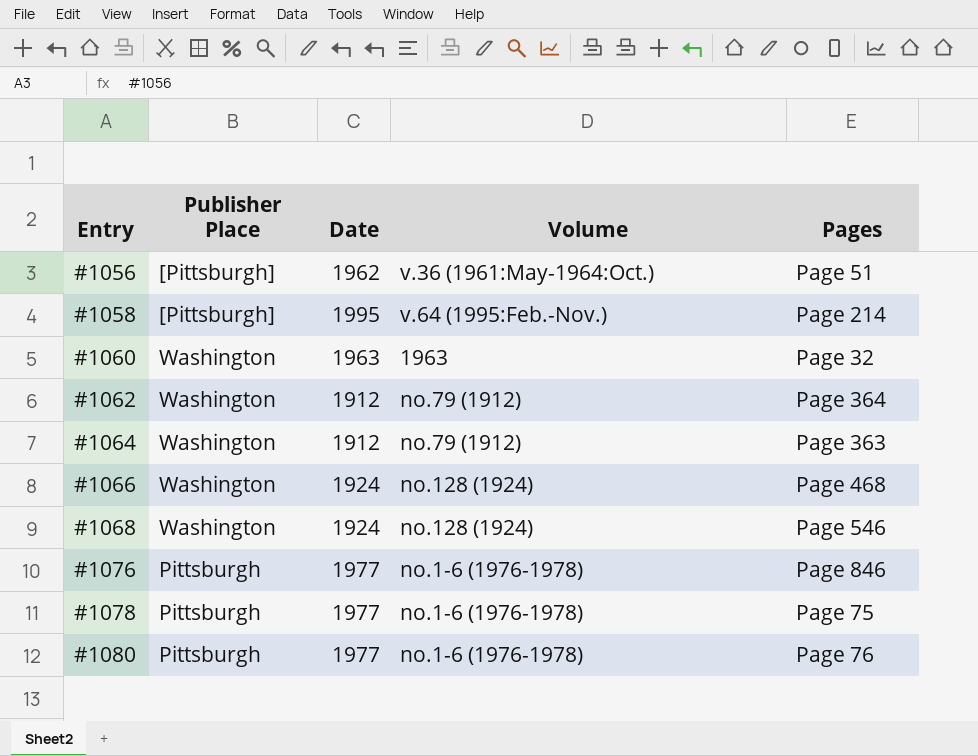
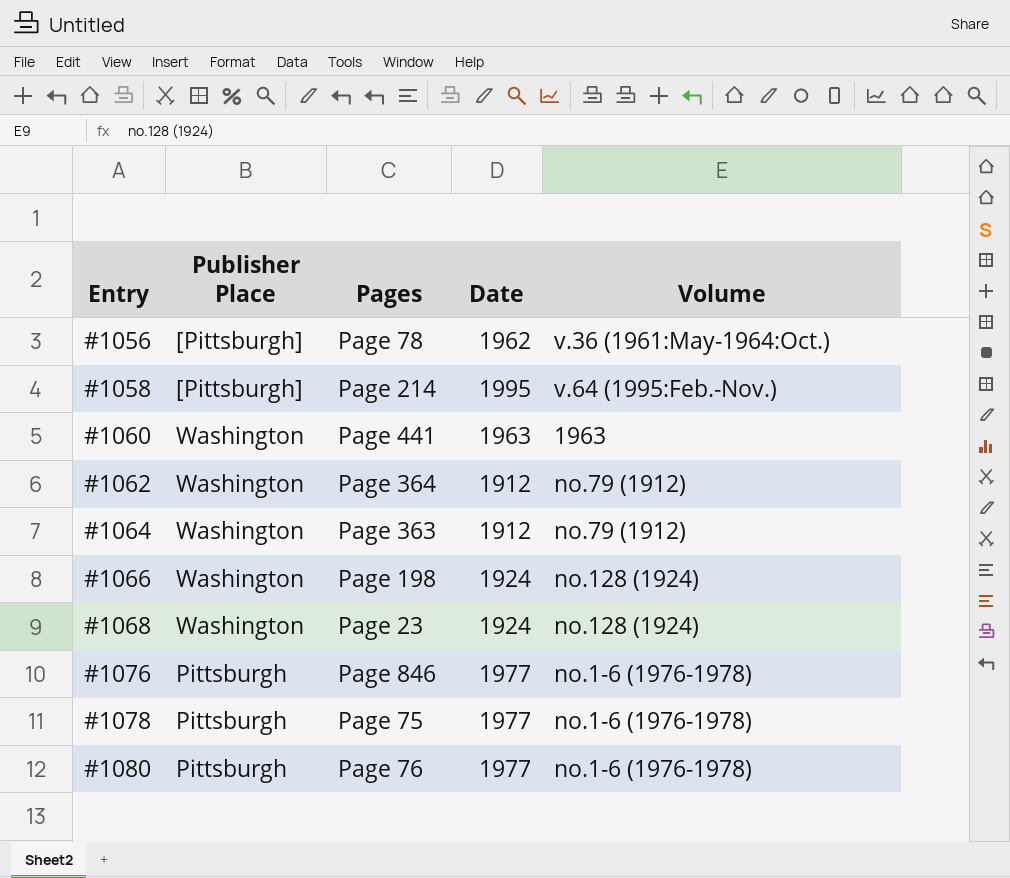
column Pages | position: 5 -> 3
#1056 | Pages: Page 51 -> Page 78
#1060 | Pages: Page 32 -> Page 441
#1066 | Pages: Page 468 -> Page 198
#1068 | Pages: Page 546 -> Page 23

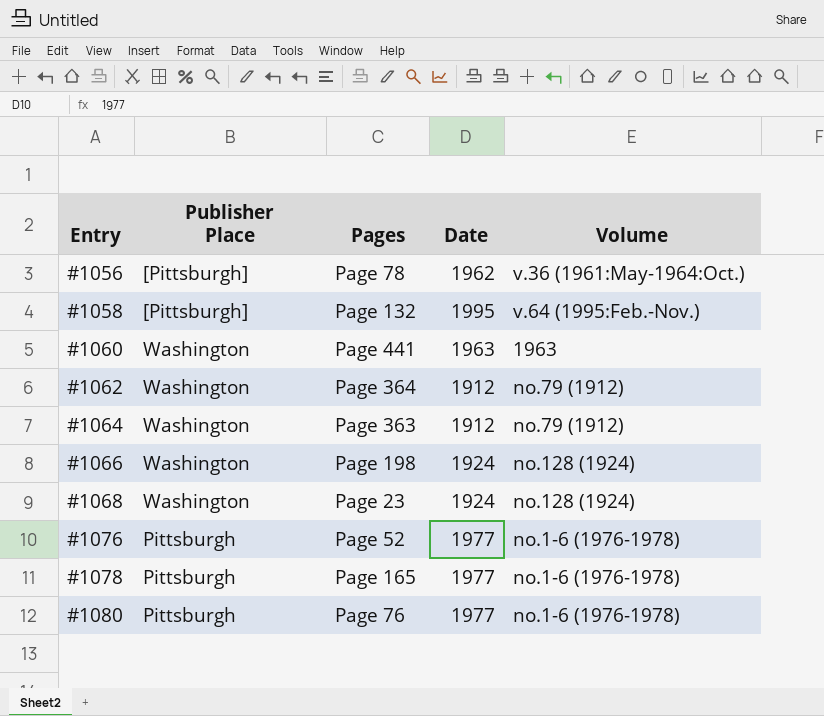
#1058 | Pages: Page 214 -> Page 132
#1076 | Pages: Page 846 -> Page 52
#1078 | Pages: Page 75 -> Page 165

